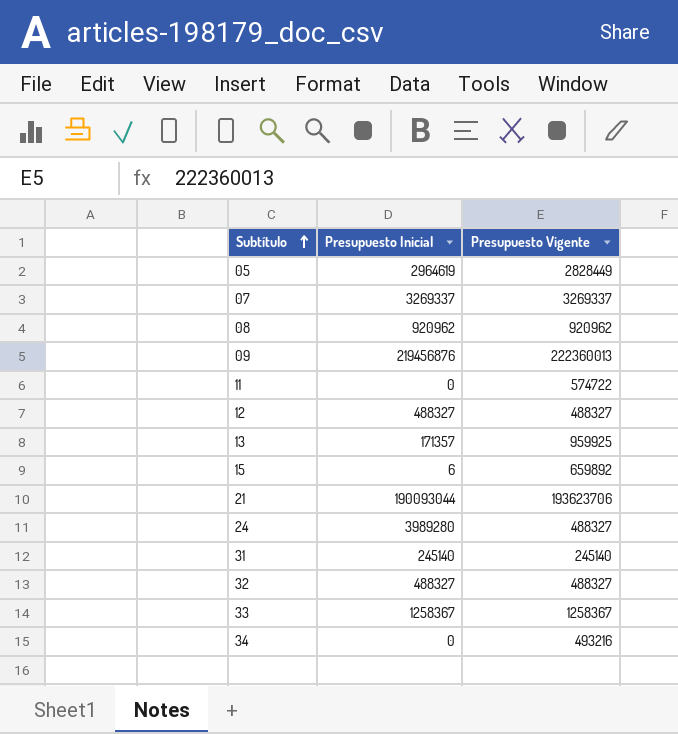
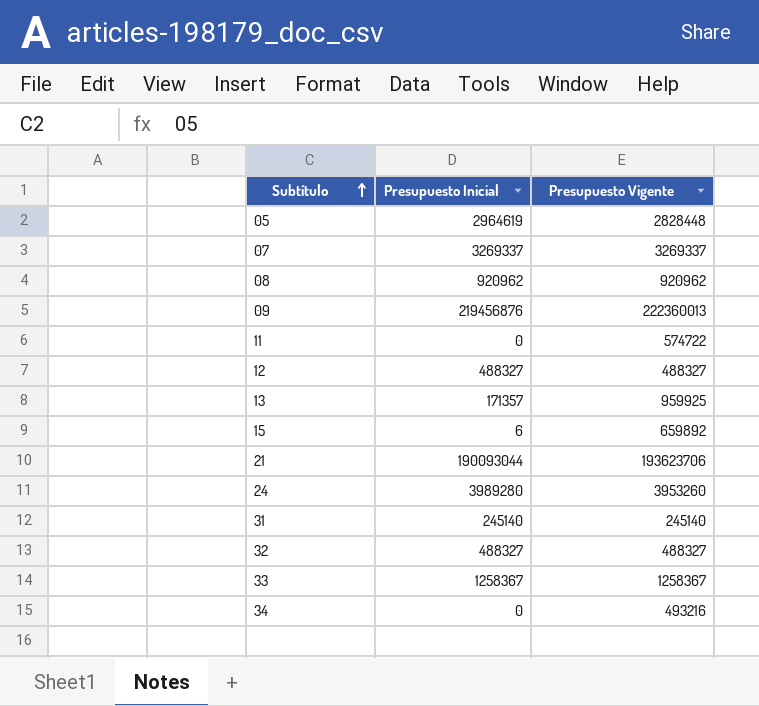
05 | Presupuesto Vigente: 2828449 -> 2828448
24 | Presupuesto Vigente: 488327 -> 3953260

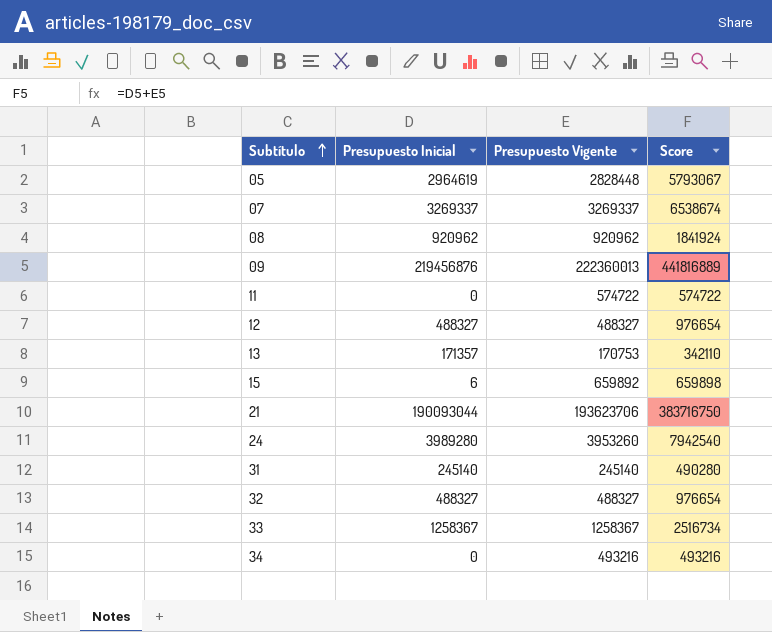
column Score | formula: none -> [Presupuesto Inicial] + [Presupuesto Vigente]
13 | Presupuesto Vigente: 959925 -> 170753

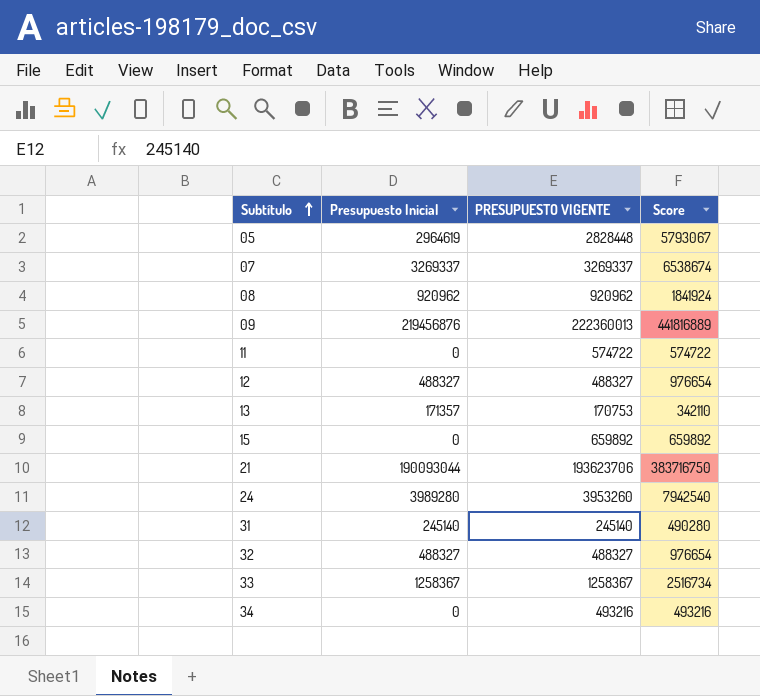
column name: Presupuesto Vigente -> PRESUPUESTO VIGENTE
15 | Presupuesto Inicial: 6 -> 0
15 | Score: 659898 -> 659892

